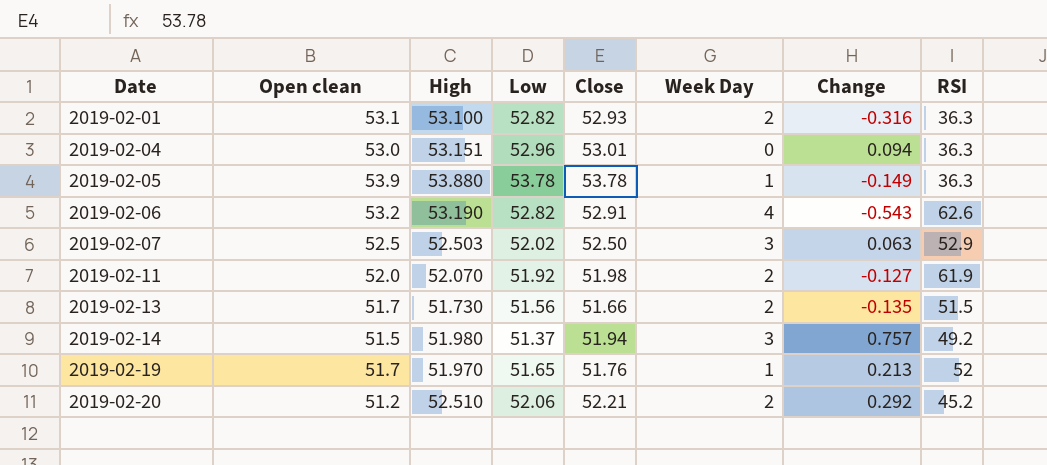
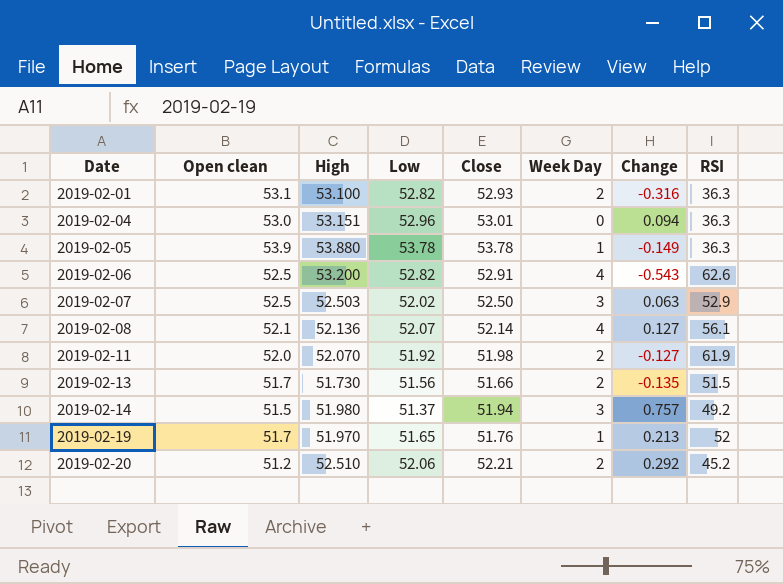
2019-02-06 | Open clean: 53.2 -> 52.5
2019-02-06 | High: 53.190 -> 53.200
row 2019-02-08: none -> 52.1 | 52.136 | 52.07 | 52.14 | 4 | 0.127 | 56.1

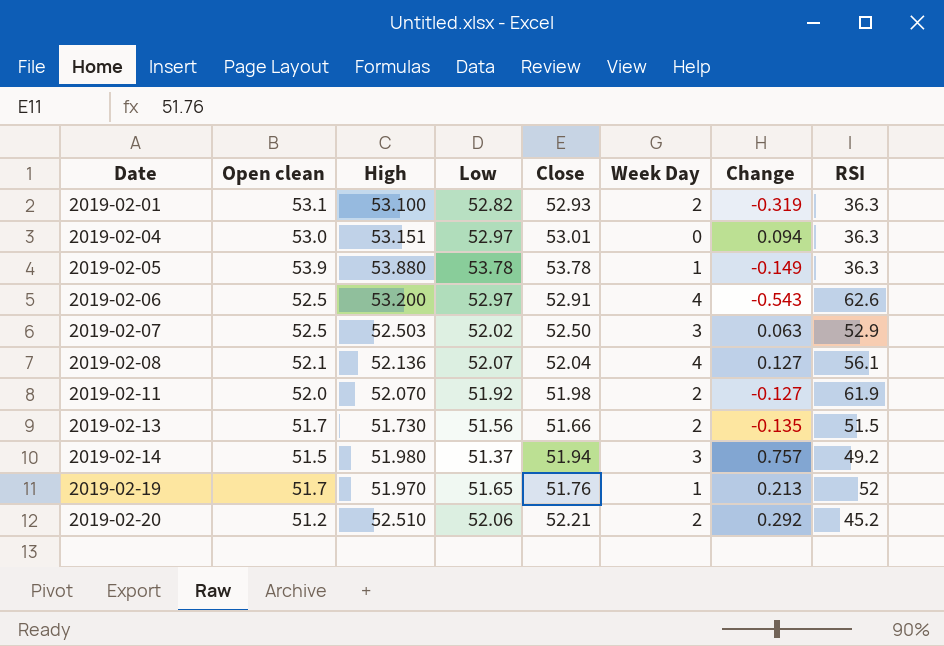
2019-02-01 | Change: -0.316 -> -0.319
2019-02-04 | Low: 52.96 -> 52.97
2019-02-06 | Low: 52.82 -> 52.97
2019-02-08 | Close: 52.14 -> 52.04

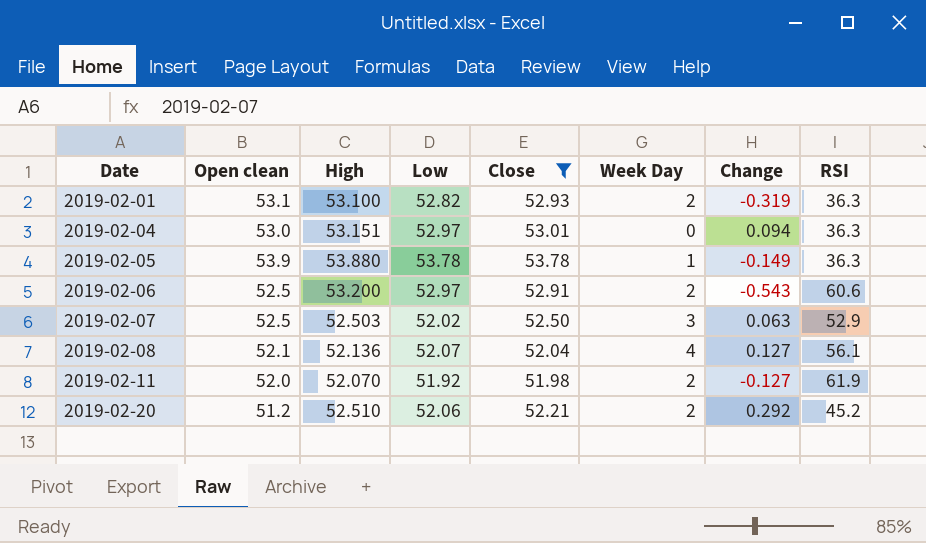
filter: none -> Close >= 51.98
2019-02-06 | Week Day: 4 -> 2
2019-02-06 | RSI: 62.6 -> 60.6

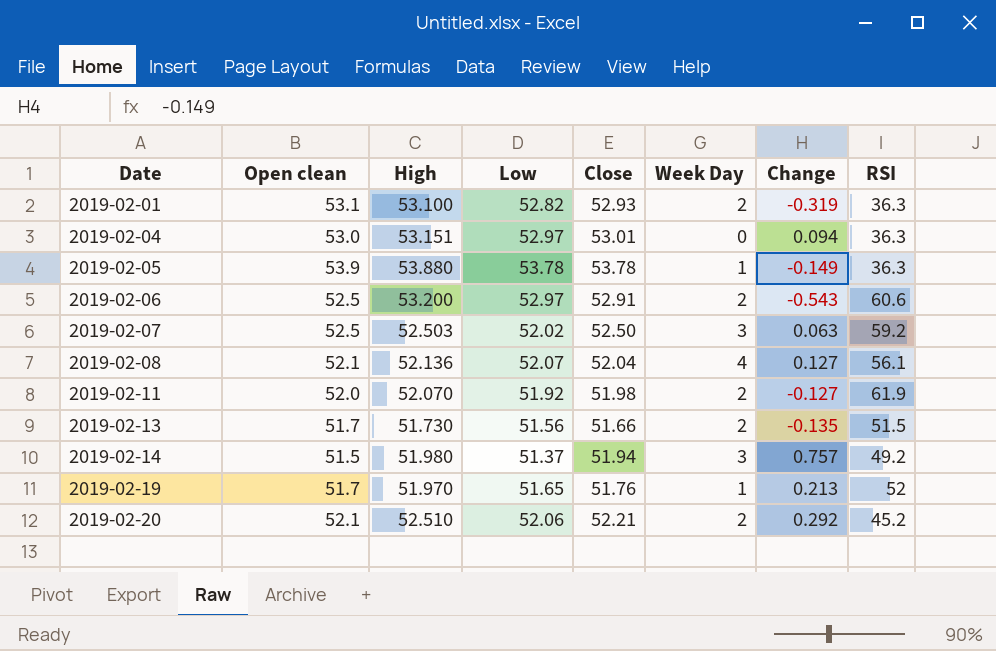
filter: Close >= 51.98 -> none
2019-02-07 | RSI: 52.9 -> 59.2
2019-02-20 | Open clean: 51.2 -> 52.1

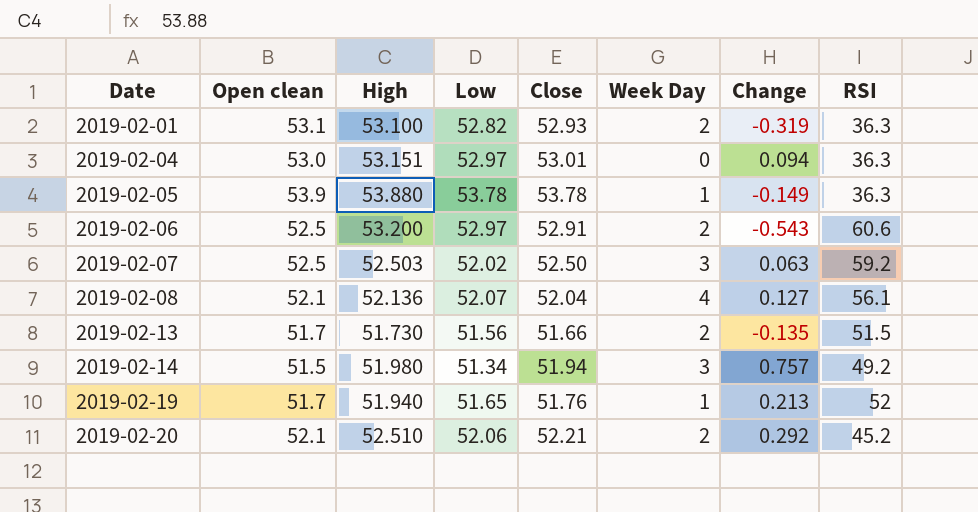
row 2019-02-11: 52.0 | 52.070 | 51.92 | 51.98 | 2 | -0.127 | 61.9 -> none
2019-02-14 | Low: 51.37 -> 51.34
2019-02-19 | High: 51.970 -> 51.940

